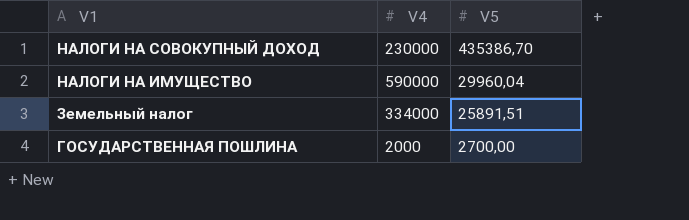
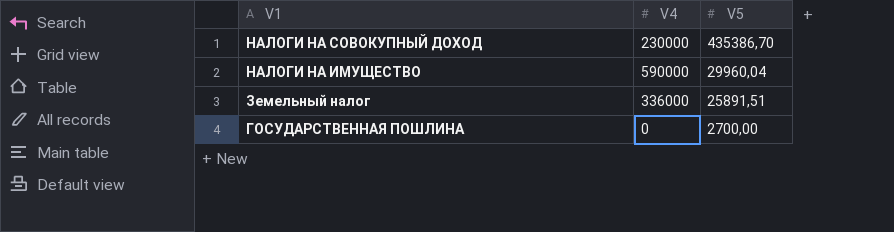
Земельный налог | V4: 334000 -> 336000
ГОСУДАРСТВЕННАЯ ПОШЛИНА | V4: 2000 -> 0

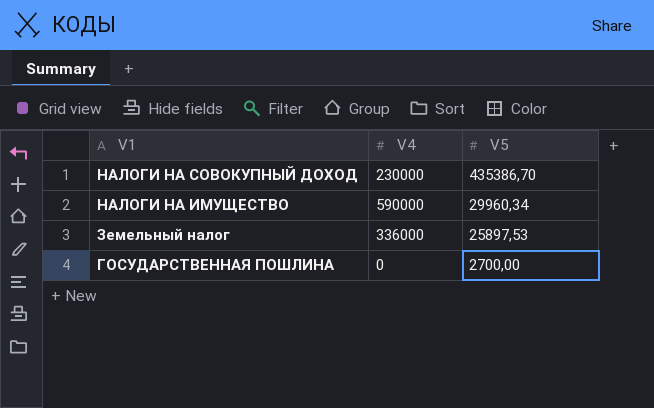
НАЛОГИ НА ИМУЩЕСТВО | V5: 29960,04 -> 29960,34
Земельный налог | V5: 25891,51 -> 25897,53

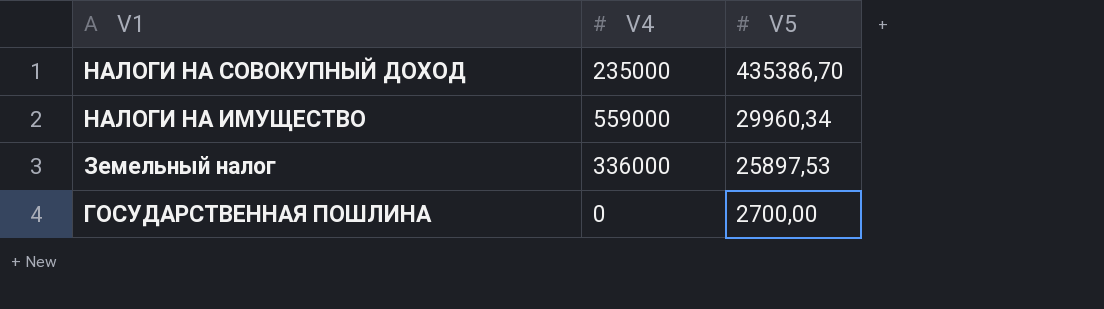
НАЛОГИ НА СОВОКУПНЫЙ ДОХОД | V4: 230000 -> 235000
НАЛОГИ НА ИМУЩЕСТВО | V4: 590000 -> 559000

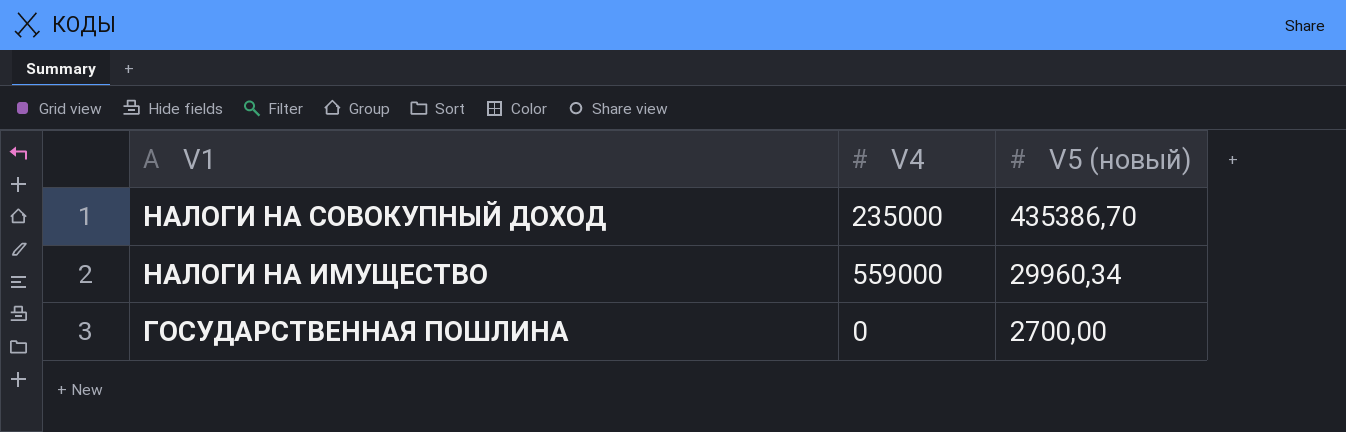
column name: V5 -> V5 (новый)
row Земельный налог: 336000 | 25897,53 -> none

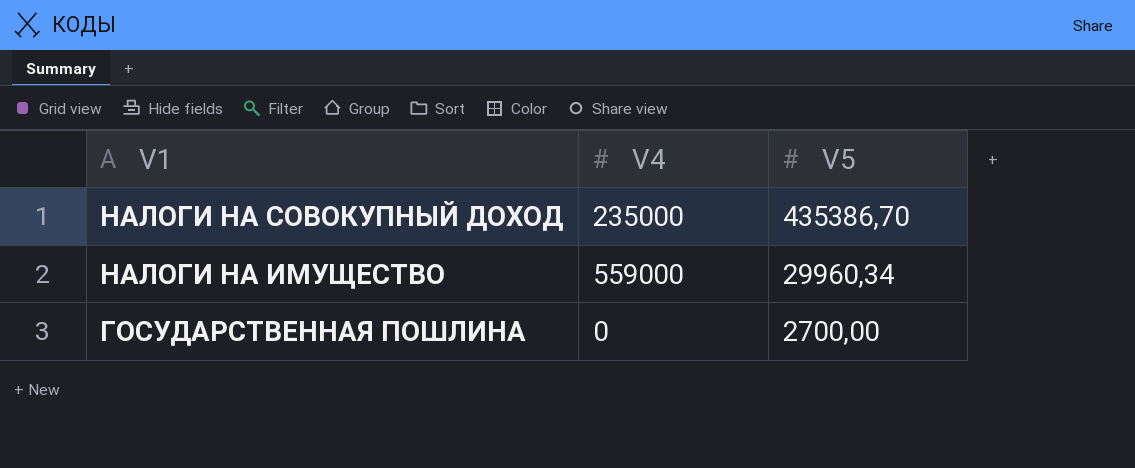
column name: V5 (новый) -> V5

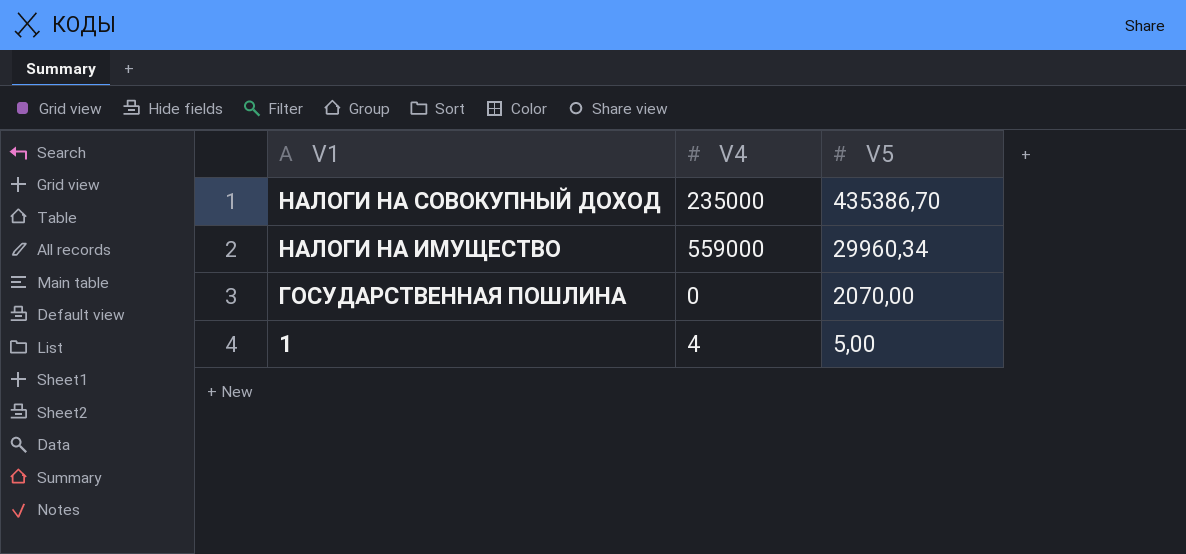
ГОСУДАРСТВЕННАЯ ПОШЛИНА | V5: 2700,00 -> 2070,00
row 1: none -> 4 | 5,00

